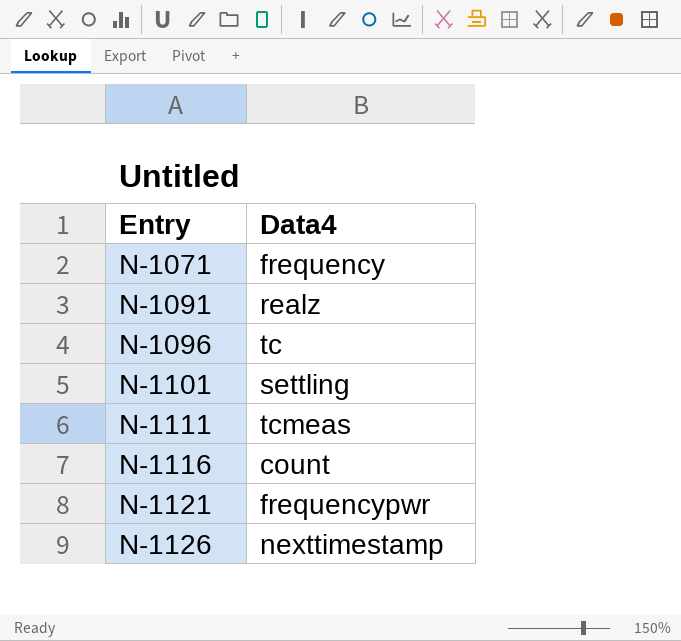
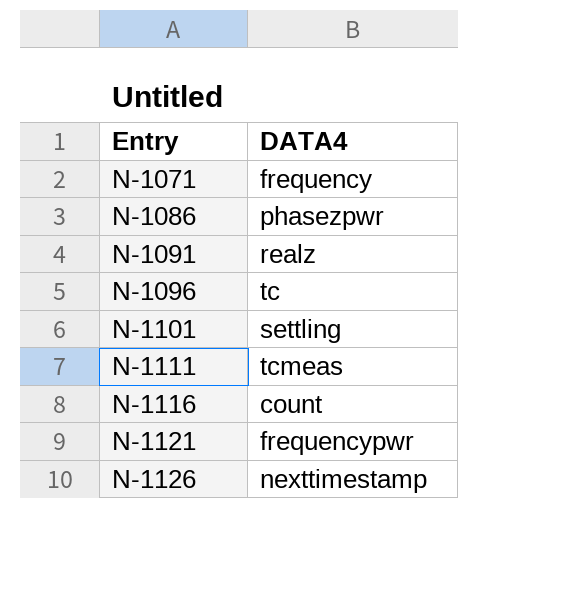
column name: Data4 -> DATA4
row N-1086: none -> phasezpwr

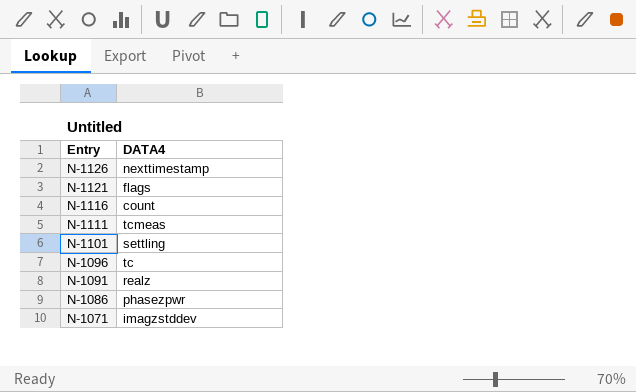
row order: Entry ascending -> Entry descending
N-1121 | DATA4: frequencypwr -> flags
N-1071 | DATA4: frequency -> imagzstddev

